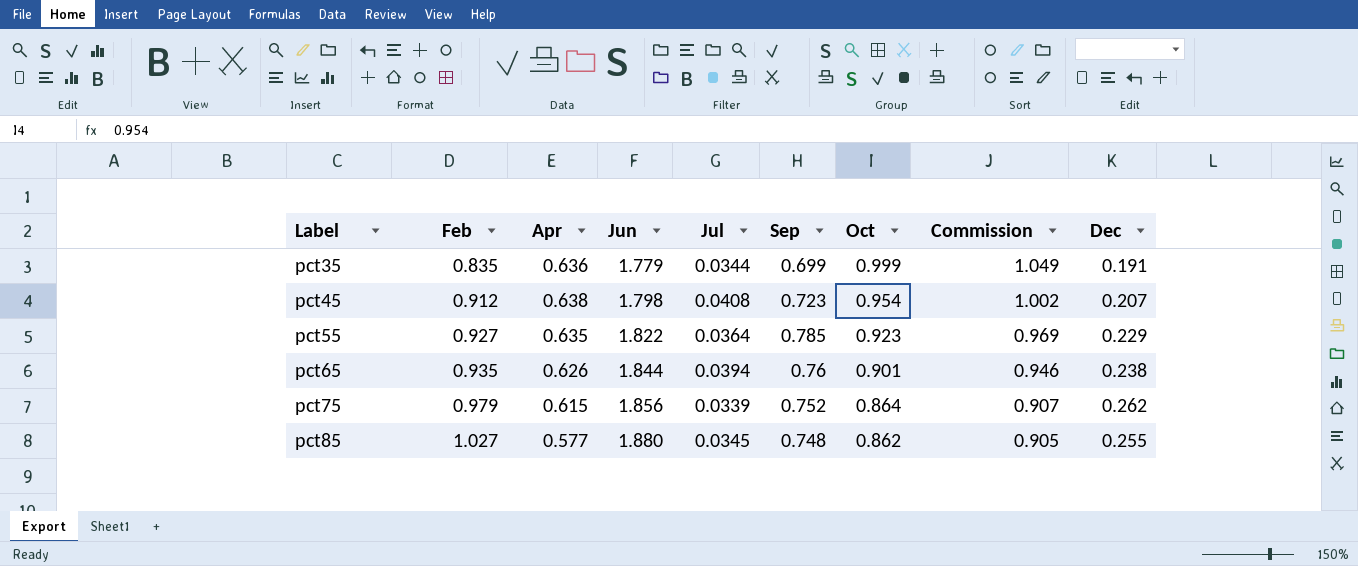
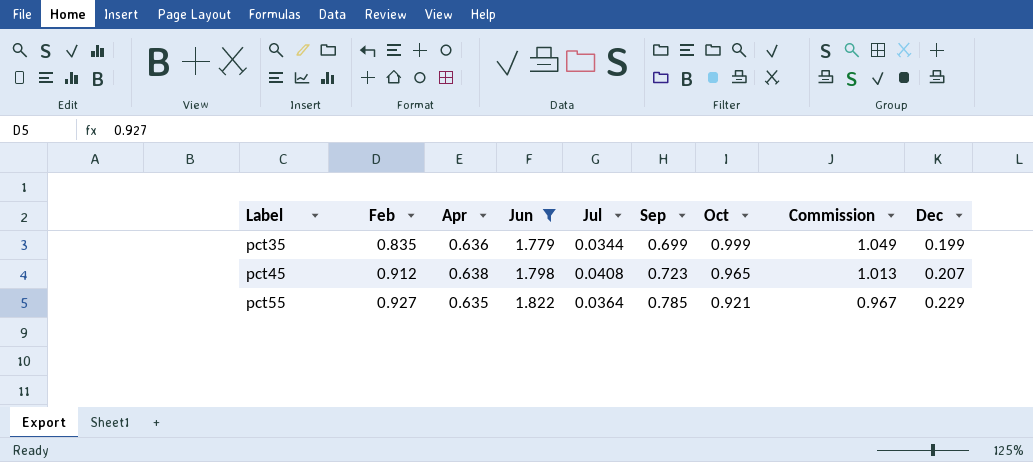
filter: none -> Jun <= 1.822
pct35 | Dec: 0.191 -> 0.199
pct45 | Oct: 0.954 -> 0.965
pct45 | Commission: 1.002 -> 1.013
pct55 | Oct: 0.923 -> 0.921
pct55 | Commission: 0.969 -> 0.967

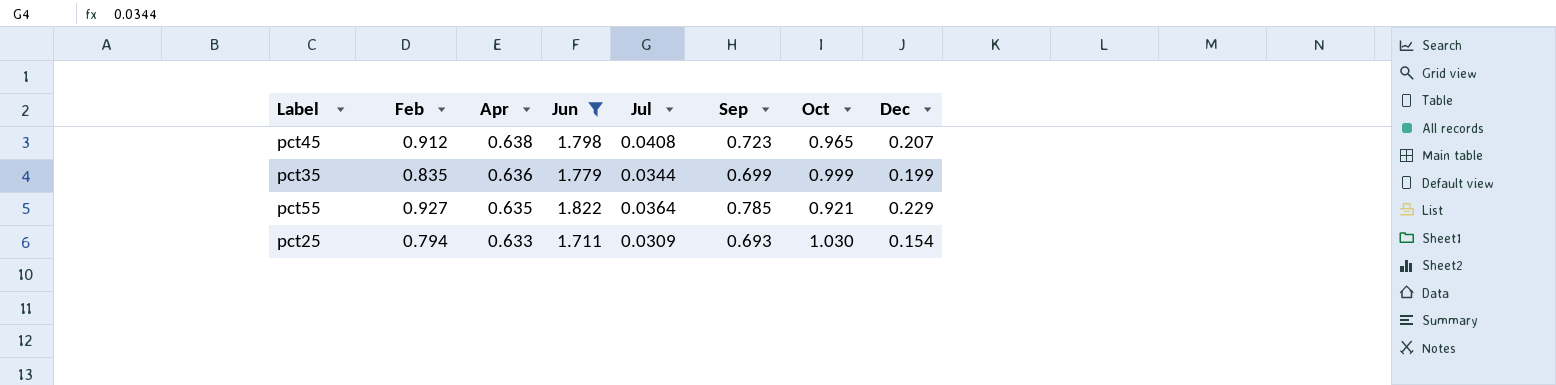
row order: Label ascending -> Apr descending
column Commission | formula: [Oct] * 1.05 -> none
row pct25: none -> 0.794 | 0.633 | 1.711 | 0.0309 | 0.693 | 1.030 | 0.154

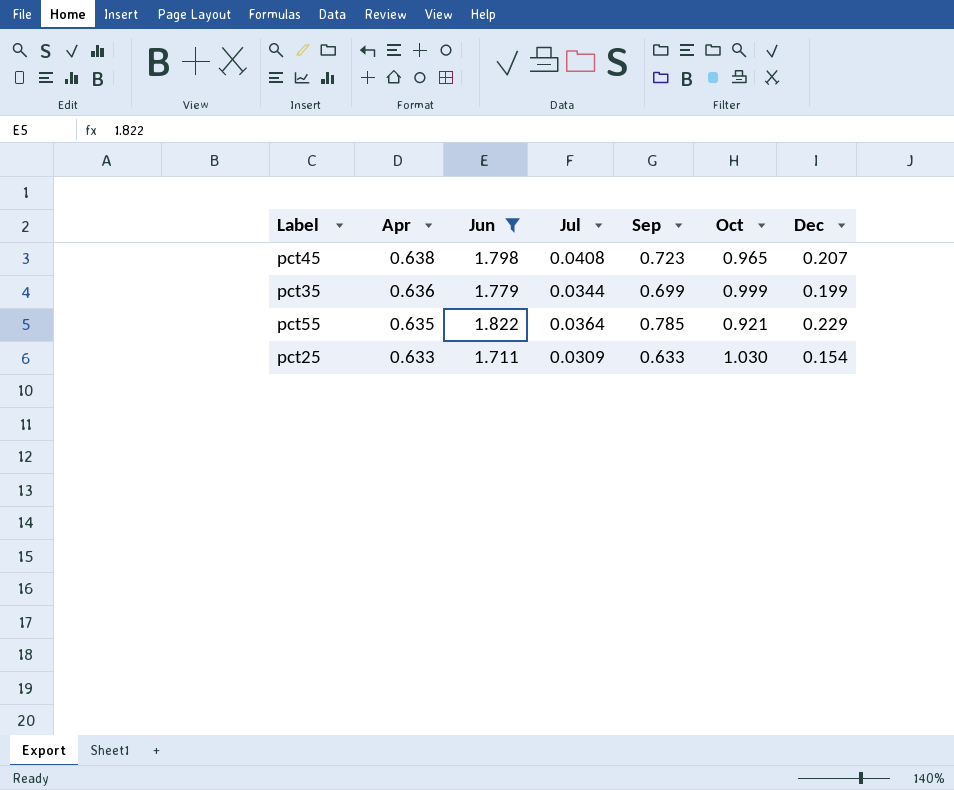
column Feb | position: 2 -> none
pct25 | Sep: 0.693 -> 0.633

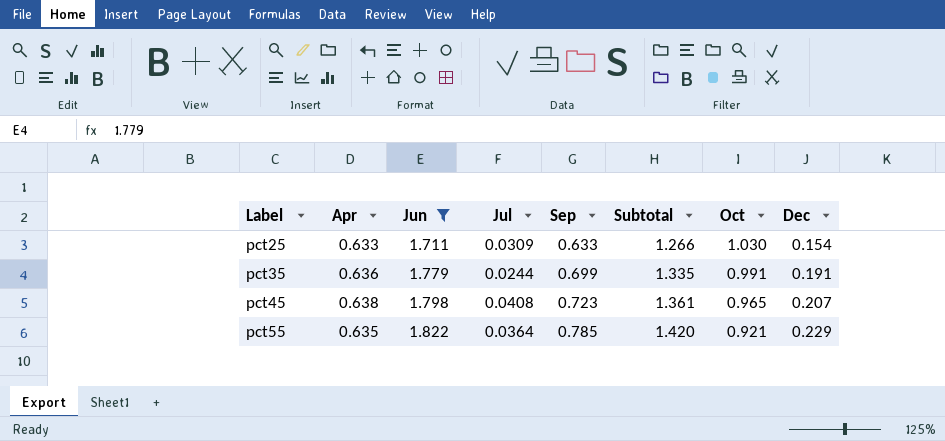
row order: Apr descending -> Label ascending
column Subtotal | formula: none -> [Apr] + [Sep]
pct35 | Jul: 0.0344 -> 0.0244
pct35 | Oct: 0.999 -> 0.991
pct35 | Dec: 0.199 -> 0.191

